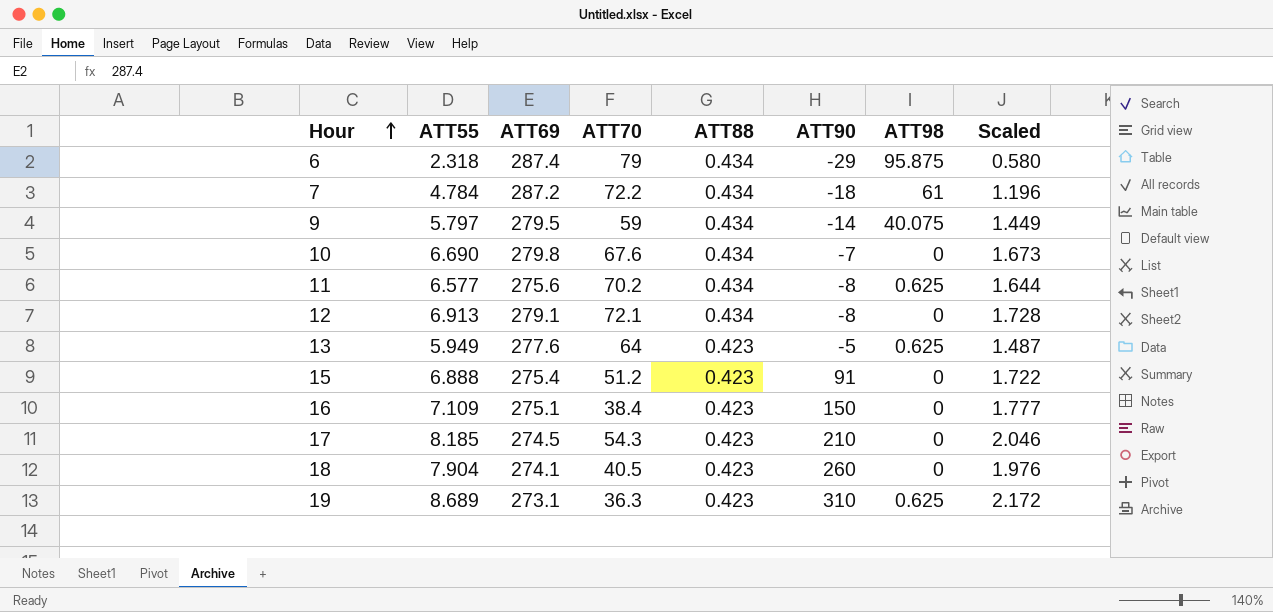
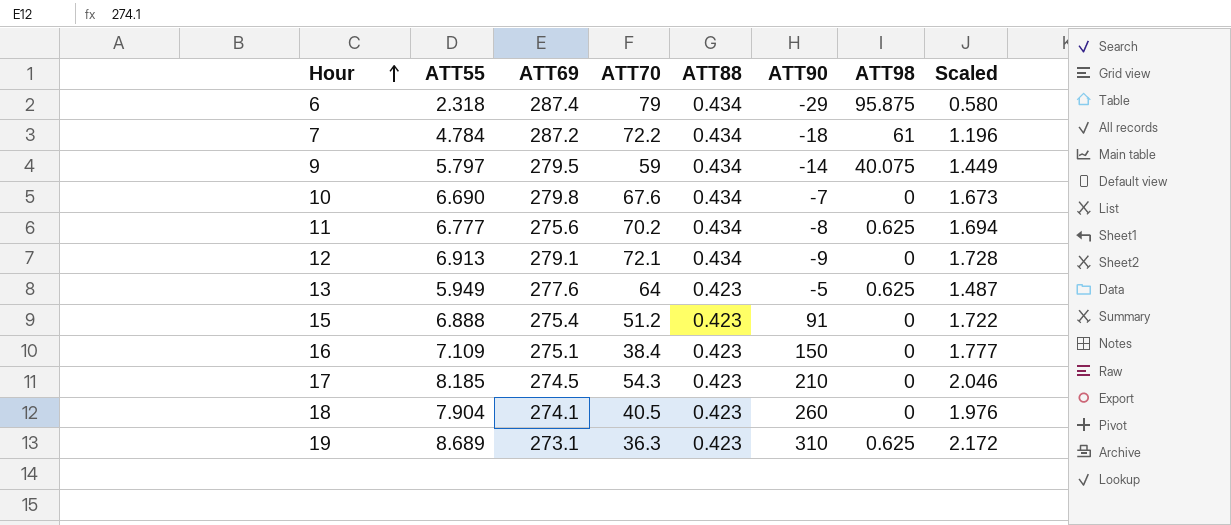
11 | ATT55: 6.577 -> 6.777
11 | Scaled: 1.644 -> 1.694
12 | ATT90: -8 -> -9

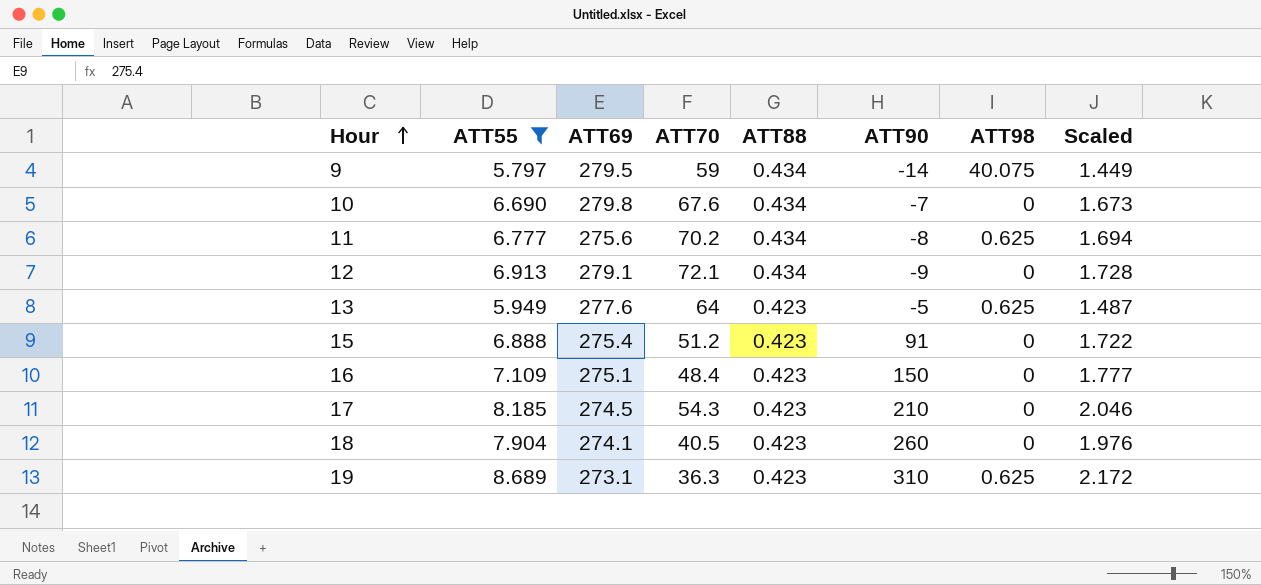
filter: none -> ATT55 >= 5.797
16 | ATT70: 38.4 -> 48.4

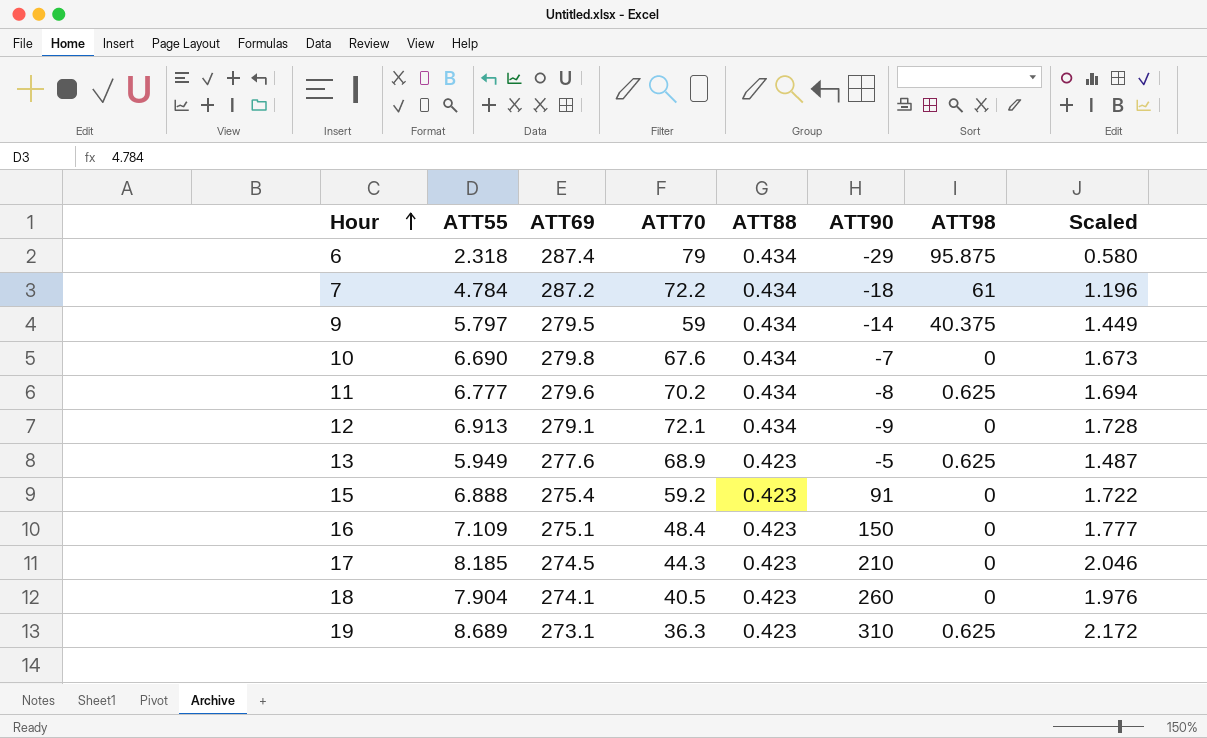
filter: ATT55 >= 5.797 -> none
9 | ATT98: 40.075 -> 40.375
11 | ATT69: 275.6 -> 279.6
13 | ATT70: 64 -> 68.9
15 | ATT70: 51.2 -> 59.2
17 | ATT70: 54.3 -> 44.3

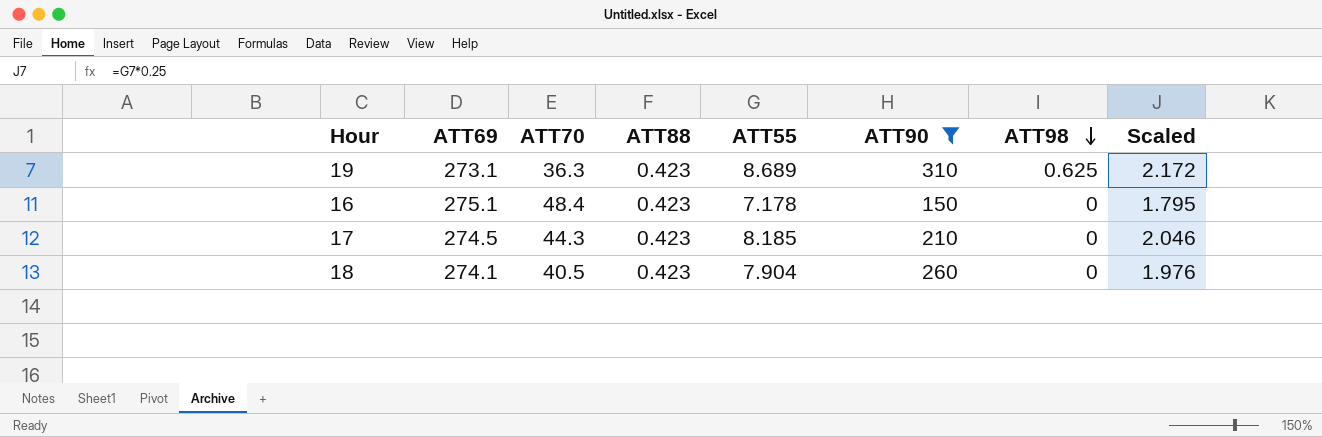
filter: none -> ATT90 >= 150
row order: Hour ascending -> ATT98 descending
column ATT55 | position: 2 -> 5
16 | ATT55: 7.109 -> 7.178
16 | Scaled: 1.777 -> 1.795

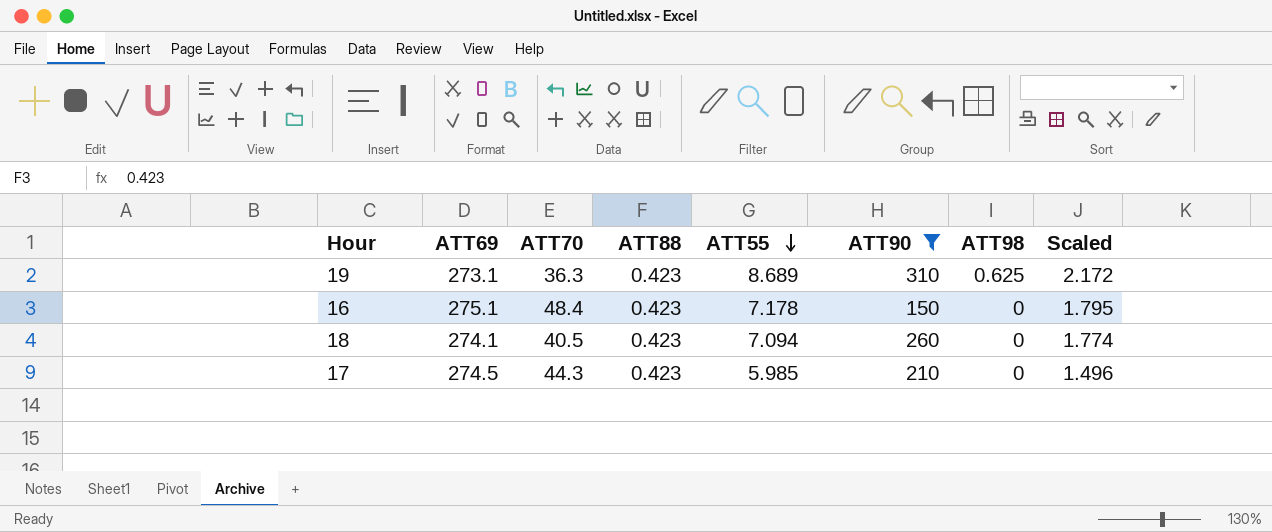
row order: ATT98 descending -> ATT55 descending
18 | ATT55: 7.904 -> 7.094
18 | Scaled: 1.976 -> 1.774
17 | ATT55: 8.185 -> 5.985
17 | Scaled: 2.046 -> 1.496

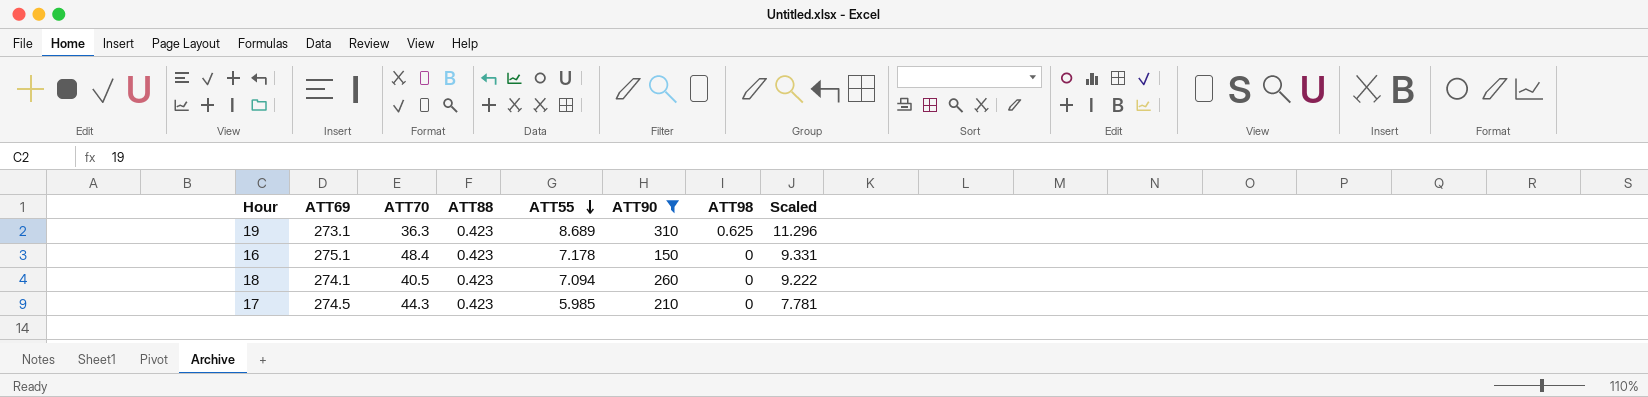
column Scaled | formula: [ATT55] * 0.25 -> [ATT55] * 1.3

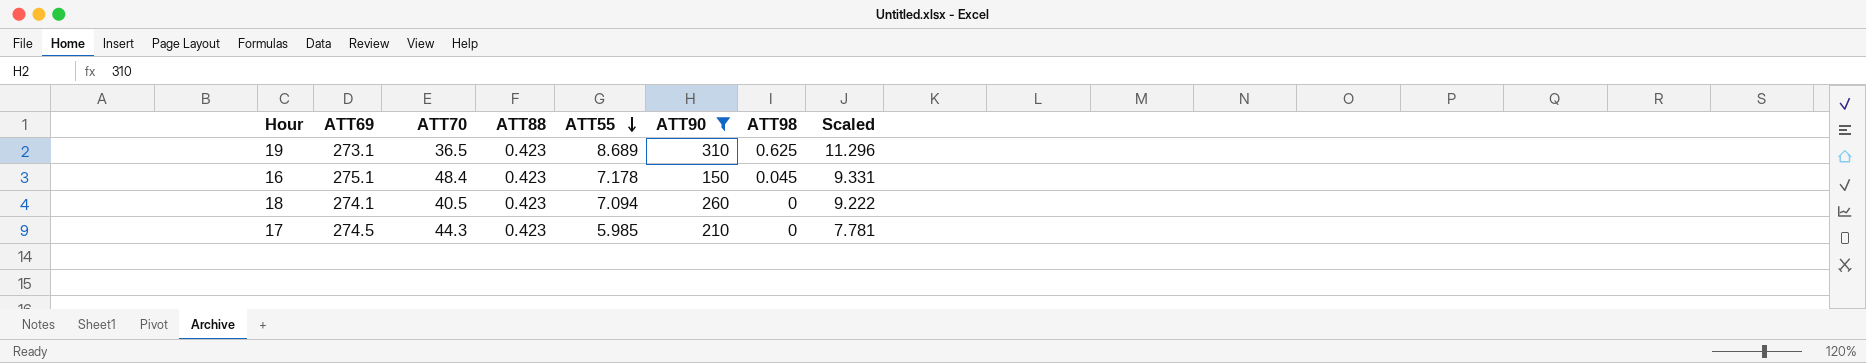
19 | ATT70: 36.3 -> 36.5
16 | ATT98: 0 -> 0.045

